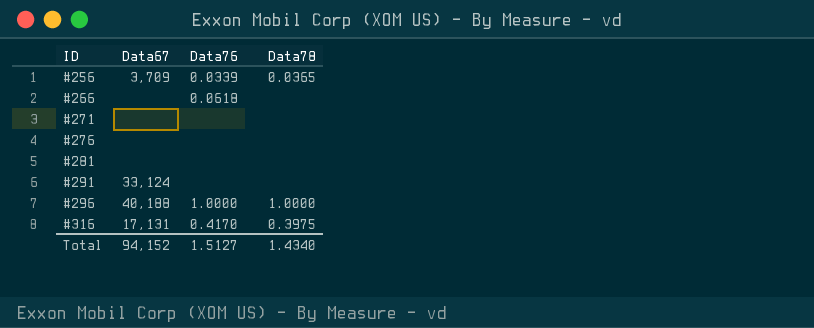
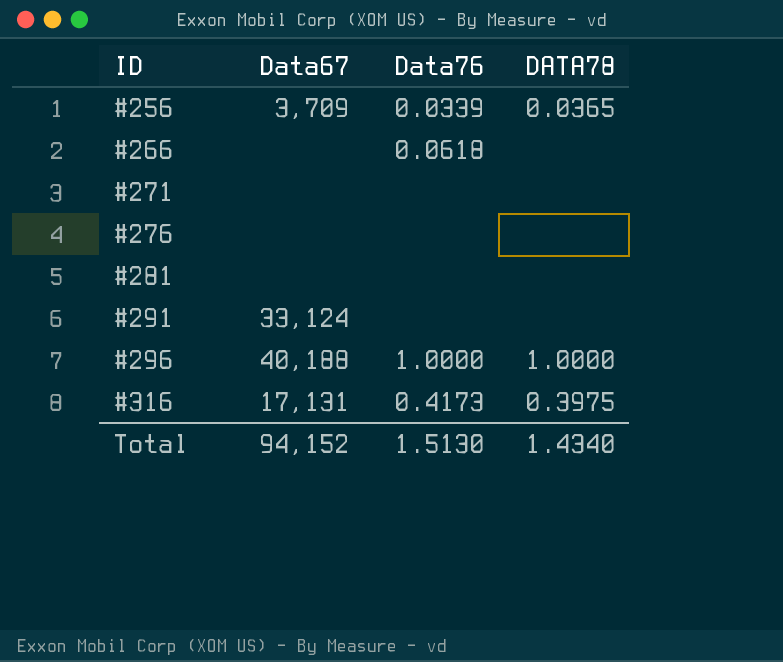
column name: Data78 -> DATA78
#316 | Data76: 0.4170 -> 0.4173
Total | Data76: 1.5127 -> 1.5130

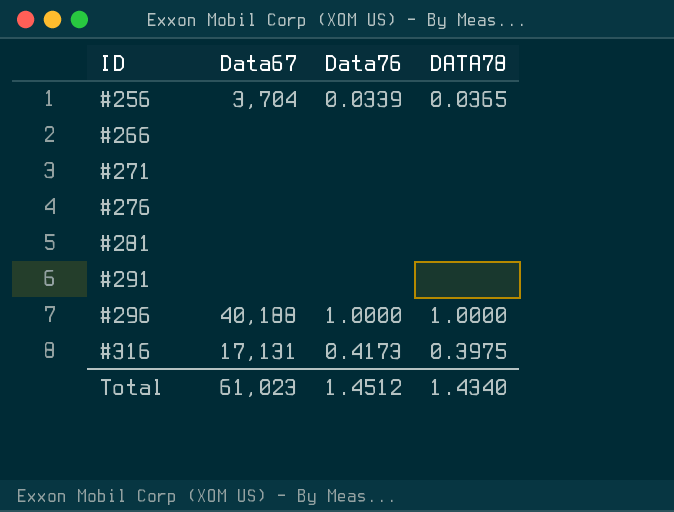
#256 | Data67: 3,709 -> 3,704
#266 | Data76: 0.0618 -> none
#291 | Data67: 33,124 -> none
Total | Data67: 94,152 -> 61,023
Total | Data76: 1.5130 -> 1.4512

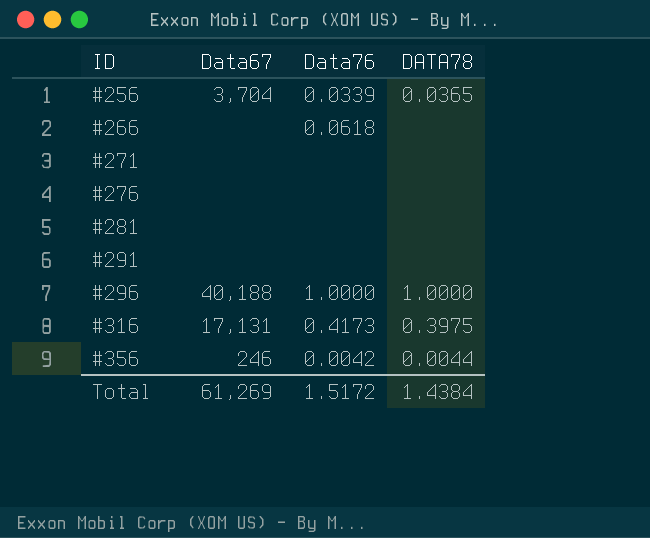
#266 | Data76: none -> 0.0618
row #356: none -> 246 | 0.0042 | 0.0044
Total | Data67: 61,023 -> 61,269
Total | Data76: 1.4512 -> 1.5172
Total | DATA78: 1.4340 -> 1.4384

